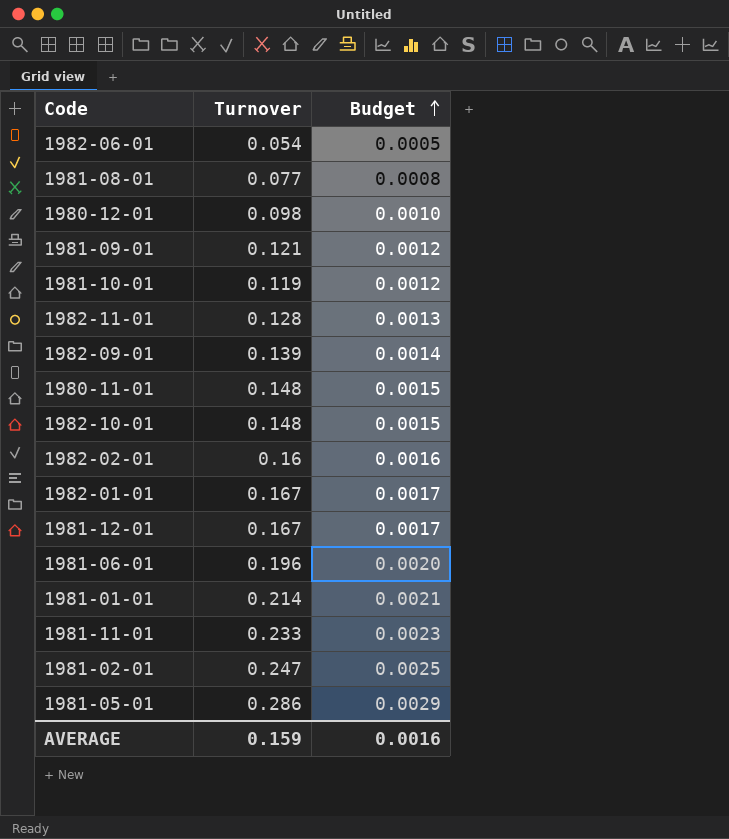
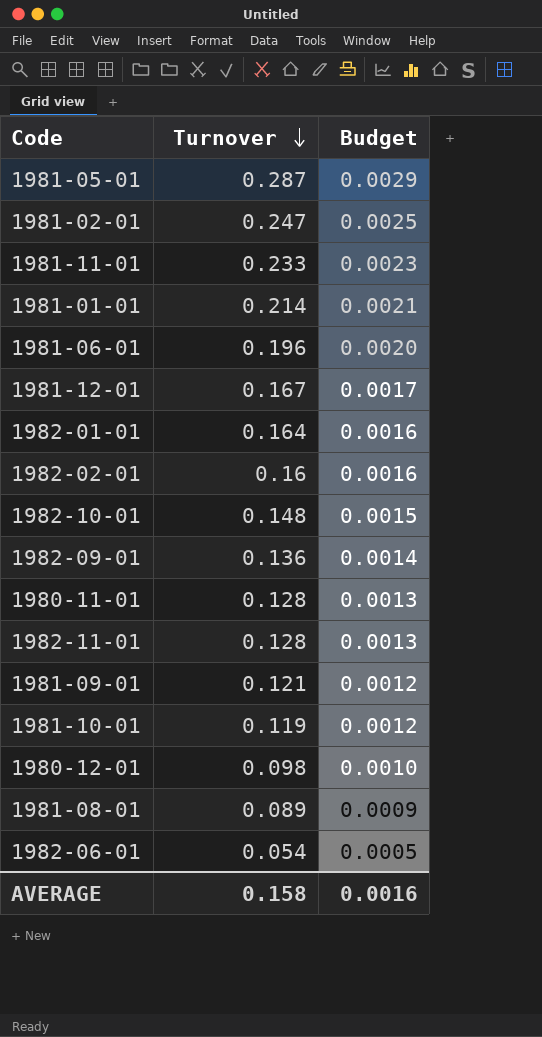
row order: Budget ascending -> Turnover descending
1981-05-01 | Turnover: 0.286 -> 0.287
1982-01-01 | Turnover: 0.167 -> 0.164
1982-01-01 | Budget: 0.0017 -> 0.0016
1982-09-01 | Turnover: 0.139 -> 0.136
1980-11-01 | Turnover: 0.148 -> 0.128
1980-11-01 | Budget: 0.0015 -> 0.0013
1981-08-01 | Turnover: 0.077 -> 0.089
1981-08-01 | Budget: 0.0008 -> 0.0009
AVERAGE | Turnover: 0.159 -> 0.158

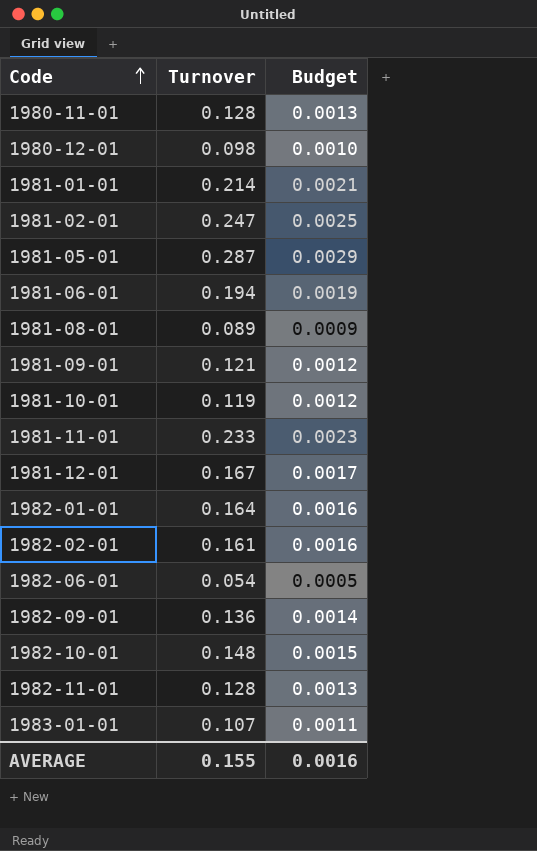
row order: Turnover descending -> Code ascending
1981-06-01 | Turnover: 0.196 -> 0.194
1981-06-01 | Budget: 0.0020 -> 0.0019
1982-02-01 | Turnover: 0.16 -> 0.161
row 1983-01-01: none -> 0.107 | 0.0011
AVERAGE | Turnover: 0.158 -> 0.155

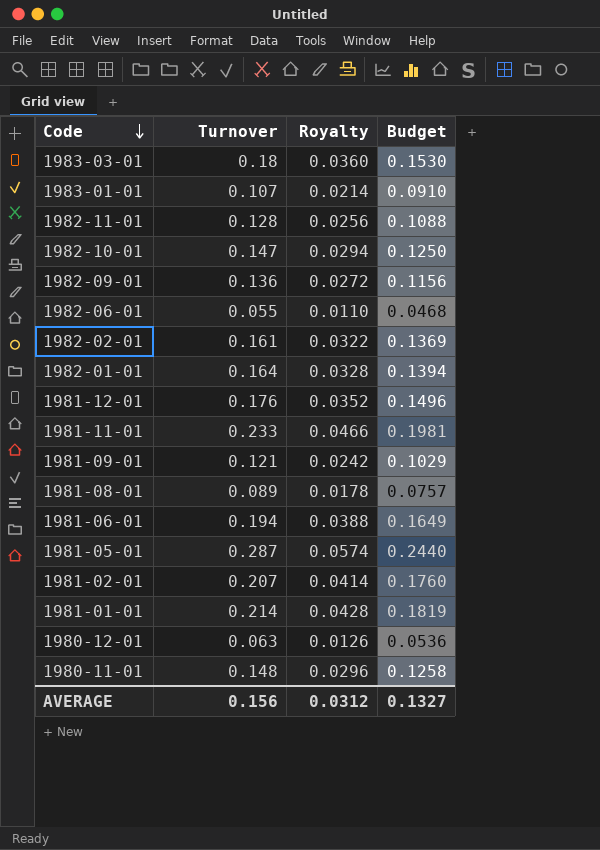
row order: Code ascending -> Code descending
column Royalty | formula: none -> [Turnover] * 0.2
column Budget | formula: [Turnover] * 0.01 -> [Turnover] * 0.85
row 1981-10-01: 0.119 | 0.0012 -> none
row 1983-03-01: none -> 0.18 | 0.0360 | 0.1530
1982-10-01 | Turnover: 0.148 -> 0.147
1982-06-01 | Turnover: 0.054 -> 0.055
1981-12-01 | Turnover: 0.167 -> 0.176
1981-02-01 | Turnover: 0.247 -> 0.207
1980-12-01 | Turnover: 0.098 -> 0.063
1980-11-01 | Turnover: 0.128 -> 0.148
AVERAGE | Turnover: 0.155 -> 0.156
AVERAGE | Budget: 0.0016 -> 0.1327

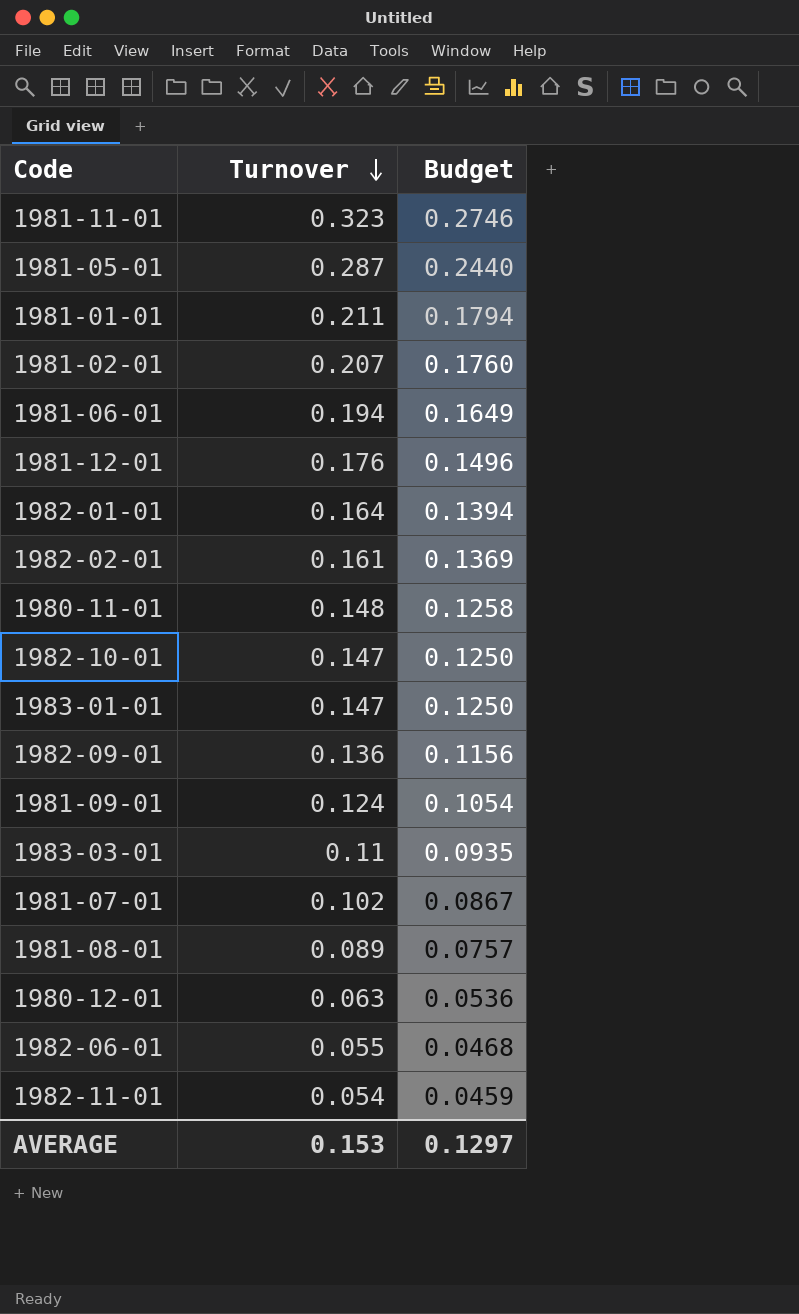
row order: Code descending -> Turnover descending
column Royalty | formula: [Turnover] * 0.2 -> none
1981-11-01 | Turnover: 0.233 -> 0.323
1981-11-01 | Budget: 0.1981 -> 0.2746
1981-01-01 | Turnover: 0.214 -> 0.211
1981-01-01 | Budget: 0.1819 -> 0.1794
1983-01-01 | Turnover: 0.107 -> 0.147
1983-01-01 | Budget: 0.0910 -> 0.1250
1981-09-01 | Turnover: 0.121 -> 0.124
1981-09-01 | Budget: 0.1029 -> 0.1054
1983-03-01 | Turnover: 0.18 -> 0.11
1983-03-01 | Budget: 0.1530 -> 0.0935
row 1981-07-01: none -> 0.102 | 0.0867
1982-11-01 | Turnover: 0.128 -> 0.054
1982-11-01 | Budget: 0.1088 -> 0.0459
AVERAGE | Turnover: 0.156 -> 0.153
AVERAGE | Budget: 0.1327 -> 0.1297

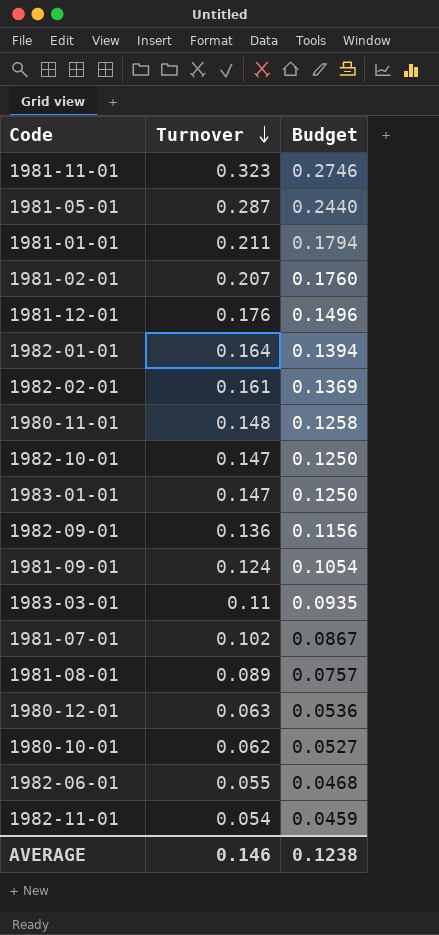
row 1981-06-01: 0.194 | 0.1649 -> none
row 1980-10-01: none -> 0.062 | 0.0527
AVERAGE | Turnover: 0.153 -> 0.146
AVERAGE | Budget: 0.1297 -> 0.1238

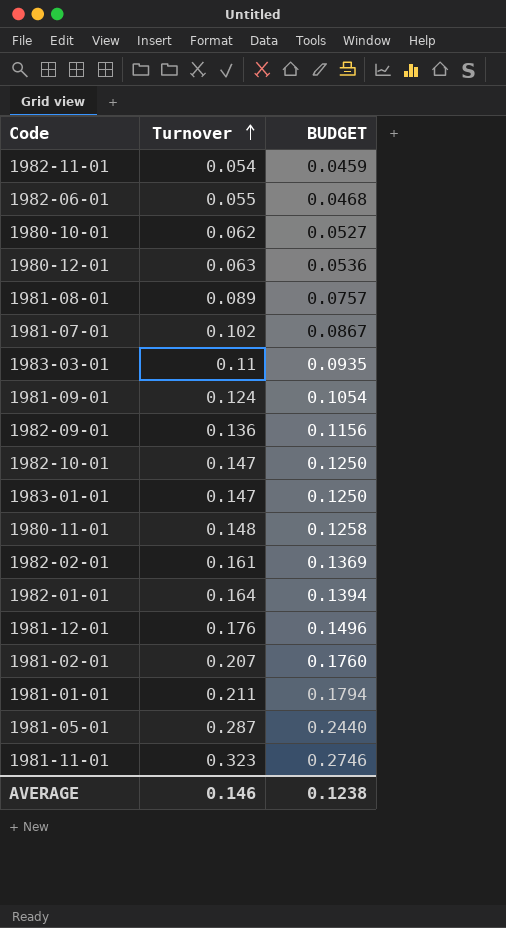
row order: Turnover descending -> Turnover ascending
column name: Budget -> BUDGET

